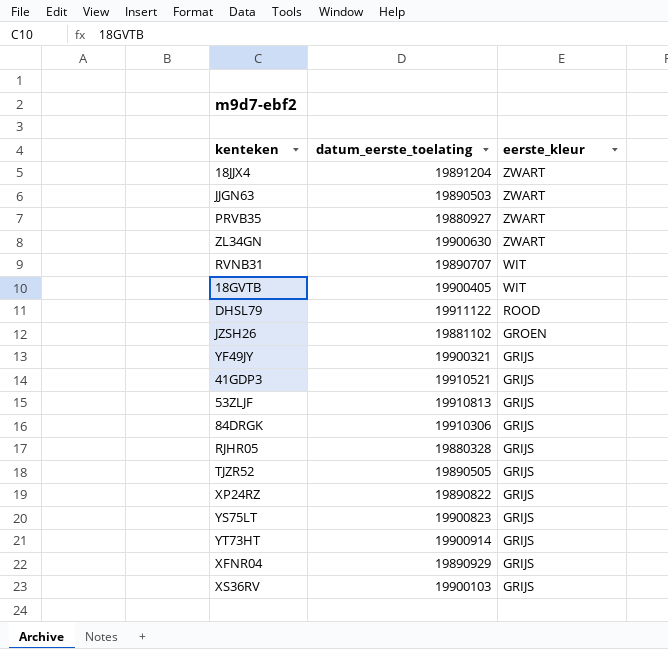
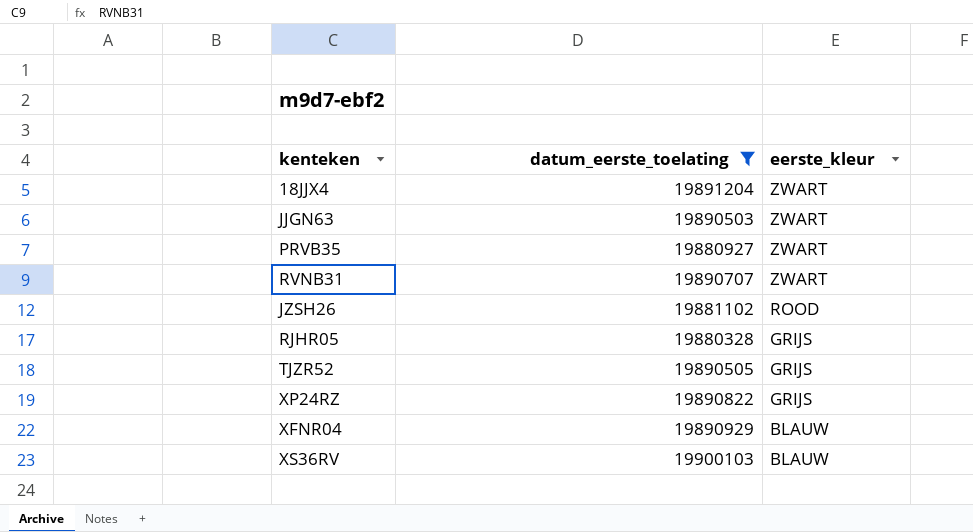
filter: none -> datum_eerste_toelating <= 19900103
RVNB31 | eerste_kleur: WIT -> ZWART
JZSH26 | eerste_kleur: GROEN -> ROOD
XFNR04 | eerste_kleur: GRIJS -> BLAUW
XS36RV | eerste_kleur: GRIJS -> BLAUW

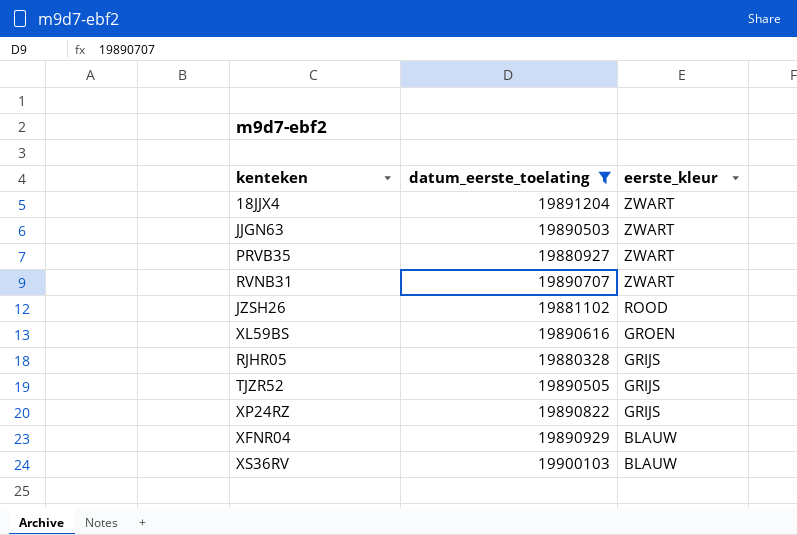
row XL59BS: none -> 19890616 | GROEN

